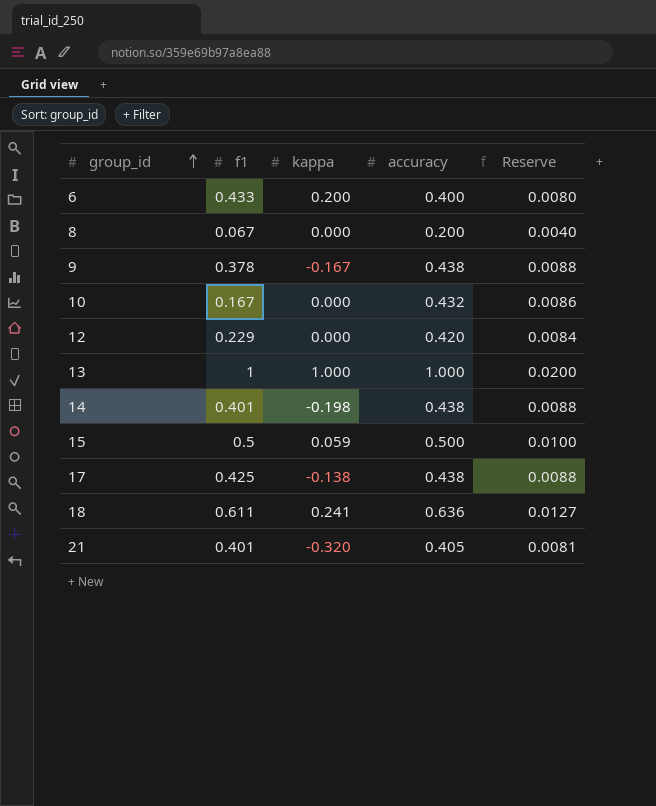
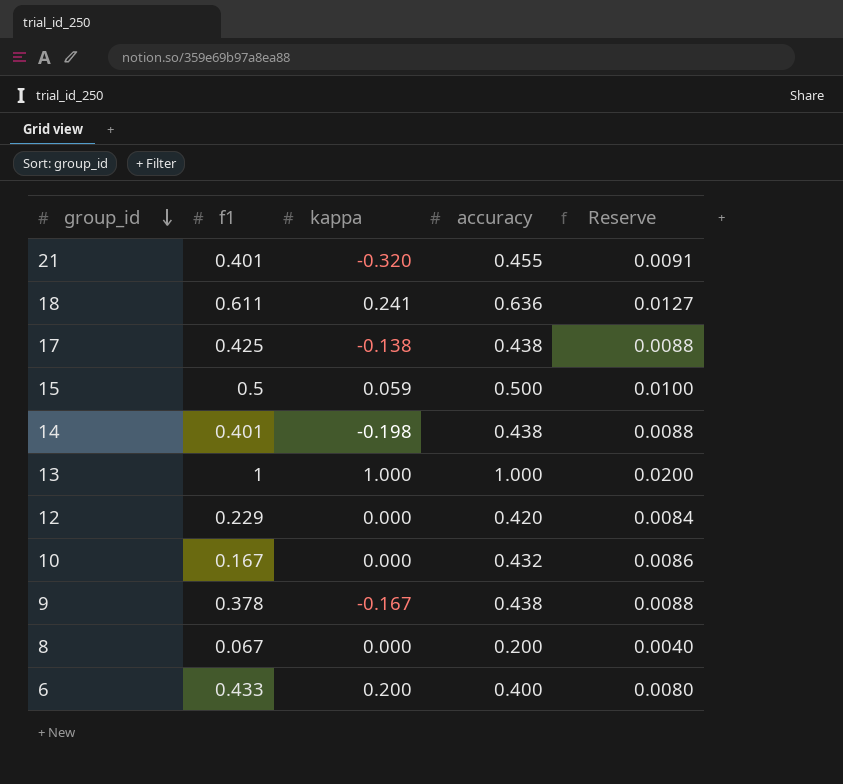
row order: group_id ascending -> group_id descending
21 | accuracy: 0.405 -> 0.455
21 | Reserve: 0.0081 -> 0.0091

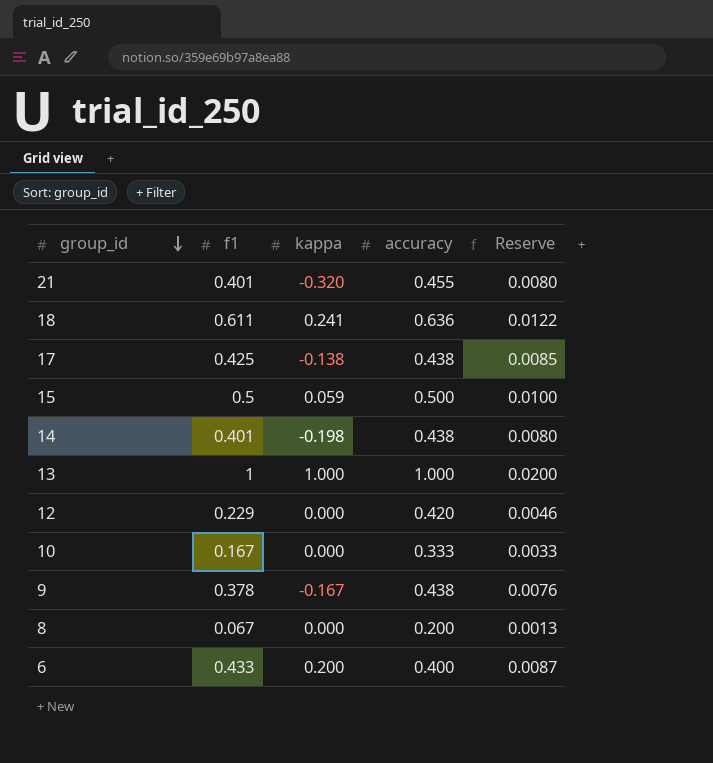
column Reserve | formula: [accuracy] * 0.02 -> [f1] * 0.02
10 | accuracy: 0.432 -> 0.333

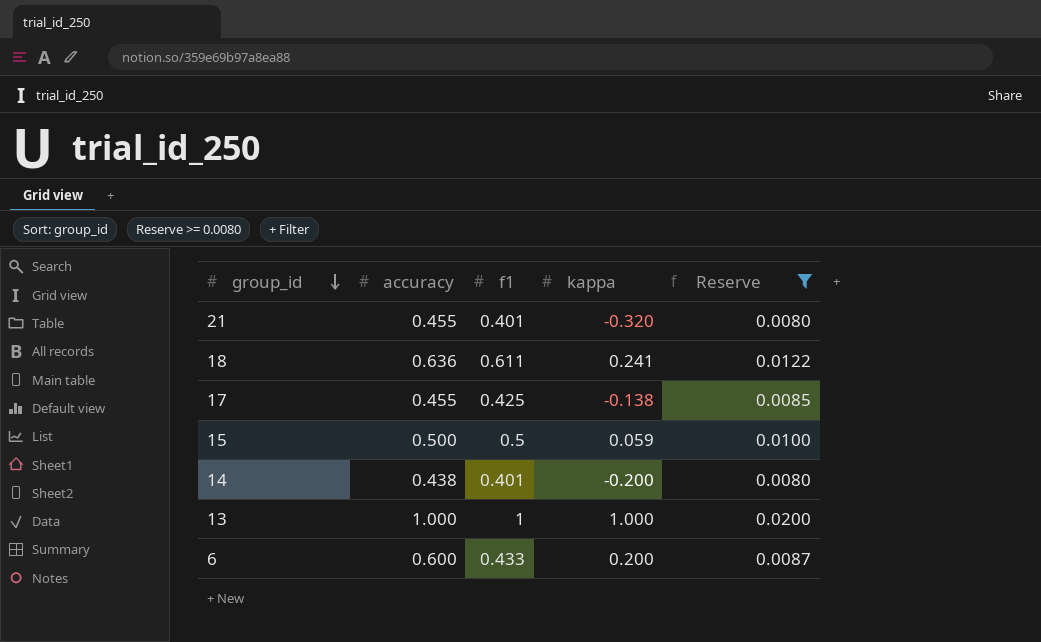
filter: none -> Reserve >= 0.0080
column accuracy | position: 4 -> 2
17 | accuracy: 0.438 -> 0.455
14 | kappa: -0.198 -> -0.200
6 | accuracy: 0.400 -> 0.600

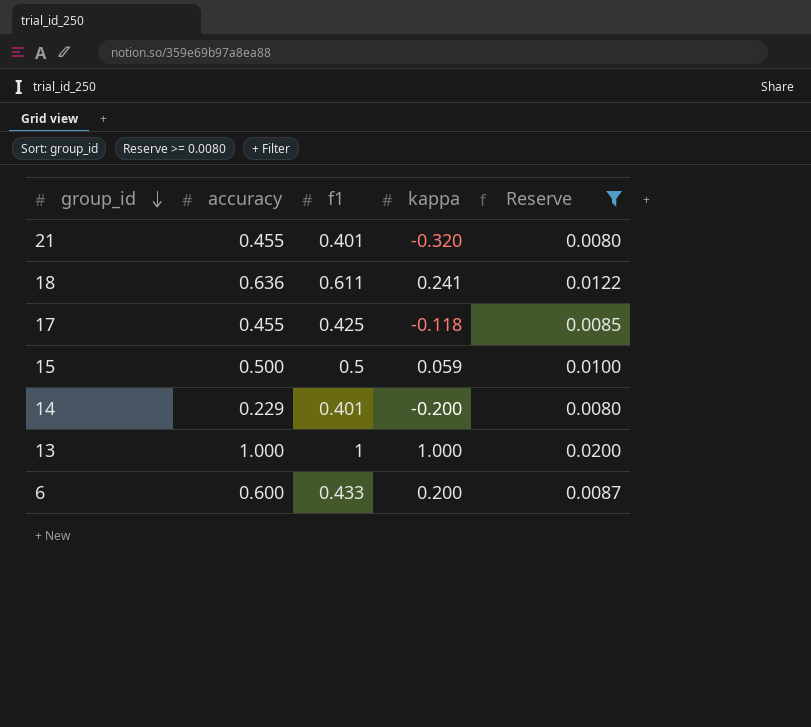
17 | kappa: -0.138 -> -0.118
14 | accuracy: 0.438 -> 0.229

